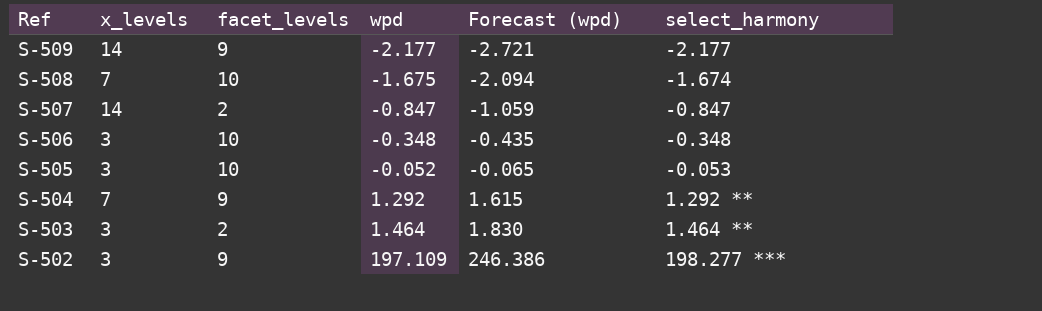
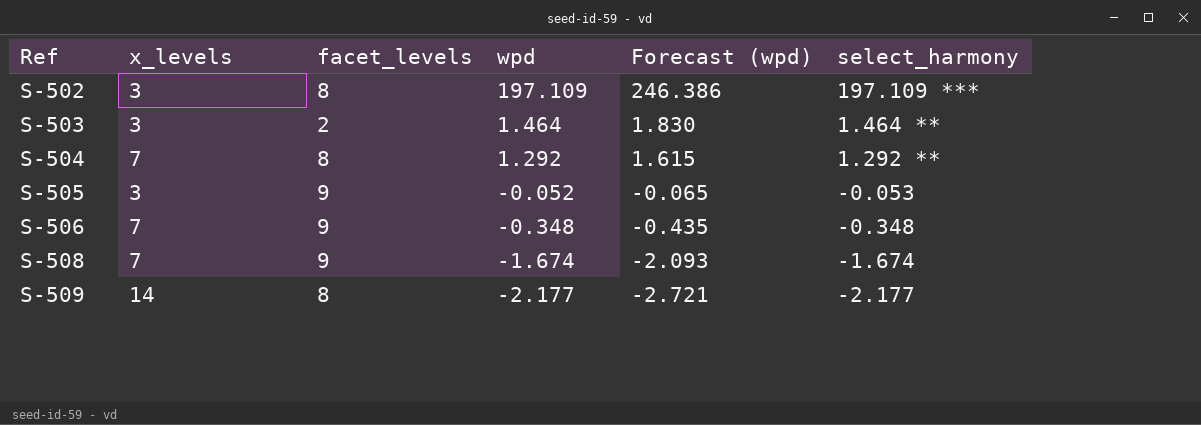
row order: Ref descending -> Ref ascending
row S-507: 14 | 2 | -0.847 | -1.059 | -0.847 -> none
S-502 | facet_levels: 9 -> 8
S-502 | select_harmony: 198.277 *** -> 197.109 ***
S-504 | facet_levels: 9 -> 8
S-505 | facet_levels: 10 -> 9
S-506 | x_levels: 3 -> 7
S-506 | facet_levels: 10 -> 9
S-508 | facet_levels: 10 -> 9
S-508 | wpd: -1.675 -> -1.674
S-508 | Forecast (wpd): -2.094 -> -2.093
S-509 | facet_levels: 9 -> 8

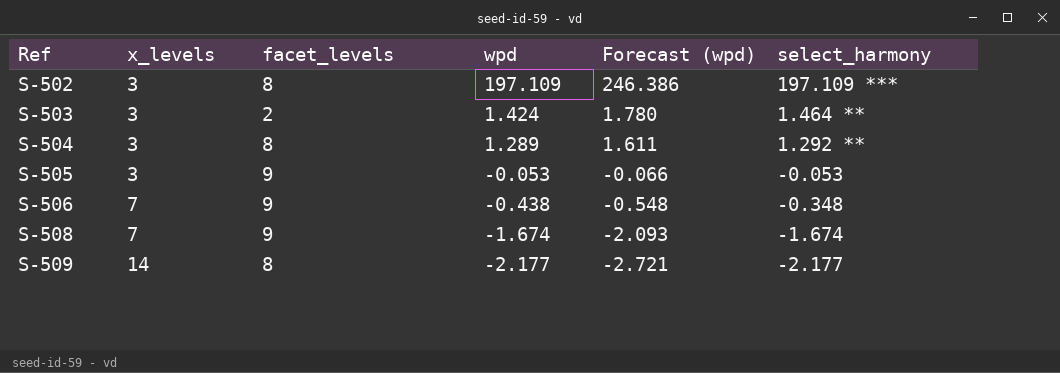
S-503 | wpd: 1.464 -> 1.424
S-503 | Forecast (wpd): 1.830 -> 1.780
S-504 | x_levels: 7 -> 3
S-504 | wpd: 1.292 -> 1.289
S-504 | Forecast (wpd): 1.615 -> 1.611
S-505 | wpd: -0.052 -> -0.053
S-505 | Forecast (wpd): -0.065 -> -0.066
S-506 | wpd: -0.348 -> -0.438
S-506 | Forecast (wpd): -0.435 -> -0.548

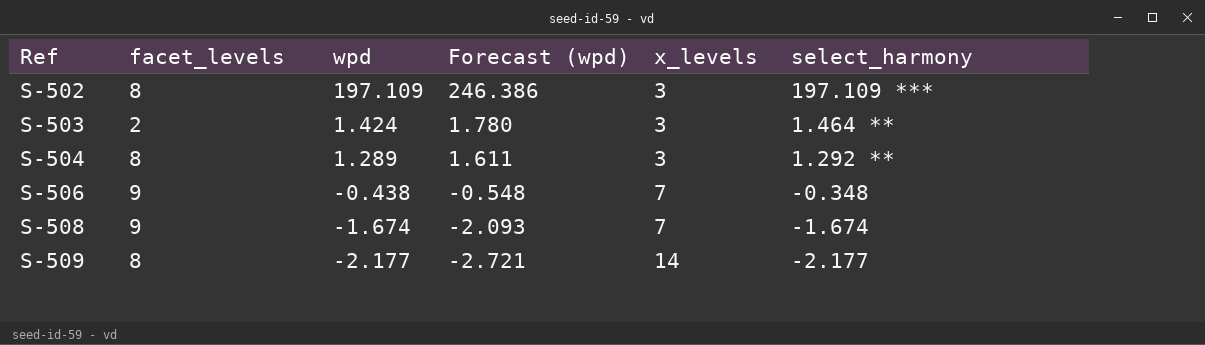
column x_levels | position: 2 -> 5
row S-505: 3 | 9 | -0.053 | -0.066 | -0.053 -> none

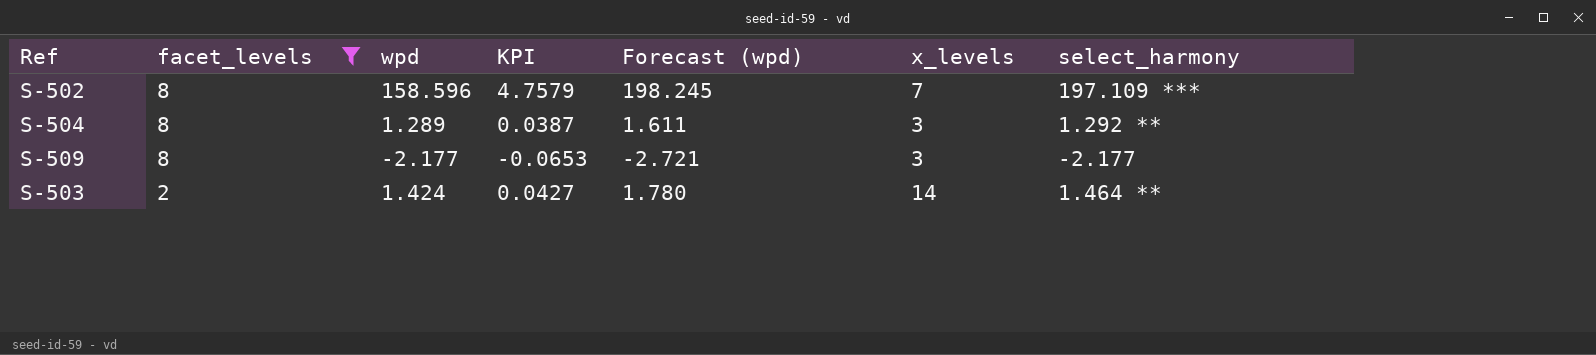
filter: none -> facet_levels != 9
row order: Ref ascending -> facet_levels descending
column KPI | formula: none -> [wpd] * 0.03
S-502 | wpd: 197.109 -> 158.596
S-502 | Forecast (wpd): 246.386 -> 198.245
S-502 | x_levels: 3 -> 7
S-509 | x_levels: 14 -> 3
S-503 | x_levels: 3 -> 14

